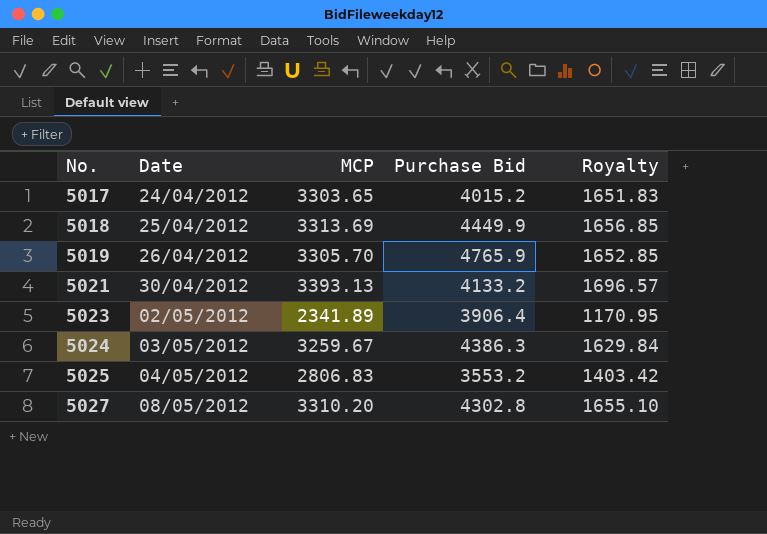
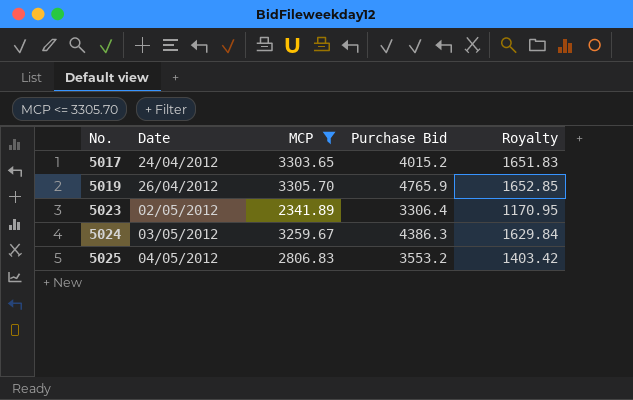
filter: none -> MCP <= 3305.70
5023 | Purchase Bid: 3906.4 -> 3306.4

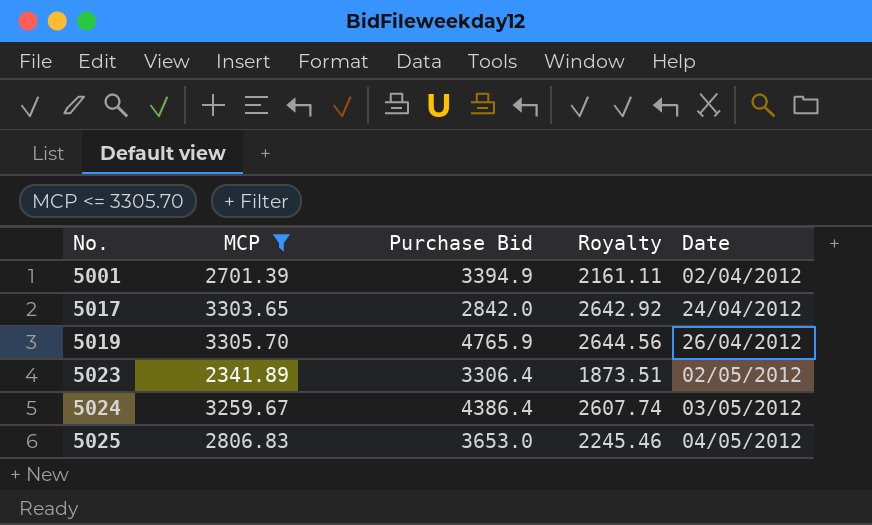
column Royalty | formula: [MCP] * 0.5 -> [MCP] * 0.8
column Date | position: 2 -> 5
row 5001: none -> 2701.39 | 3394.9 | 2161.11 | 02/04/2012
5017 | Purchase Bid: 4015.2 -> 2842.0
5024 | Purchase Bid: 4386.3 -> 4386.4
5025 | Purchase Bid: 3553.2 -> 3653.0

